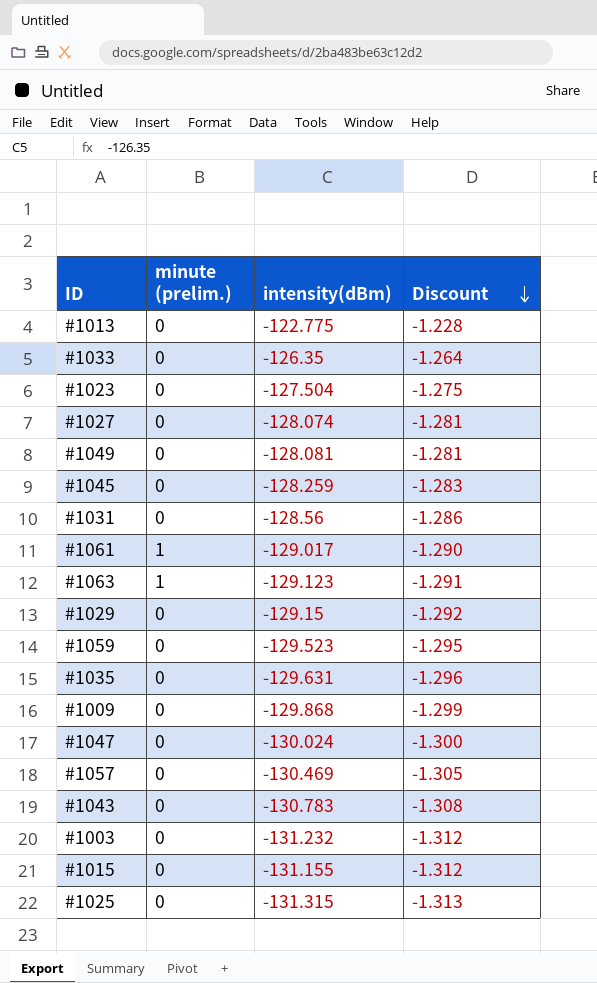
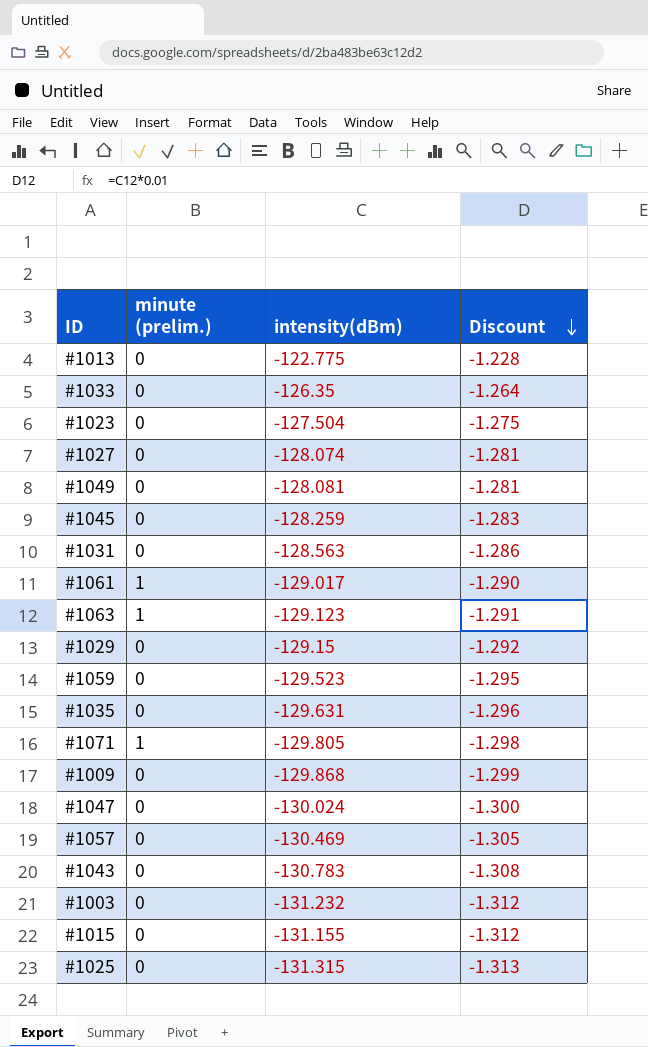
#1031 | intensity(dBm): -128.56 -> -128.563
row #1071: none -> 1 | -129.805 | -1.298

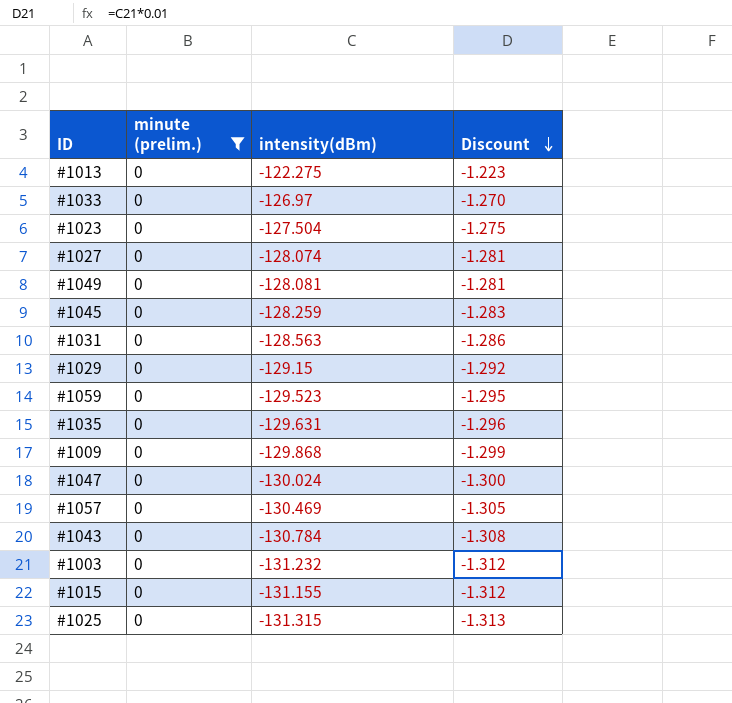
filter: none -> minute (prelim.) = 0
#1013 | intensity(dBm): -122.775 -> -122.275
#1013 | Discount: -1.228 -> -1.223
#1033 | intensity(dBm): -126.35 -> -126.97
#1033 | Discount: -1.264 -> -1.270
#1043 | intensity(dBm): -130.783 -> -130.784

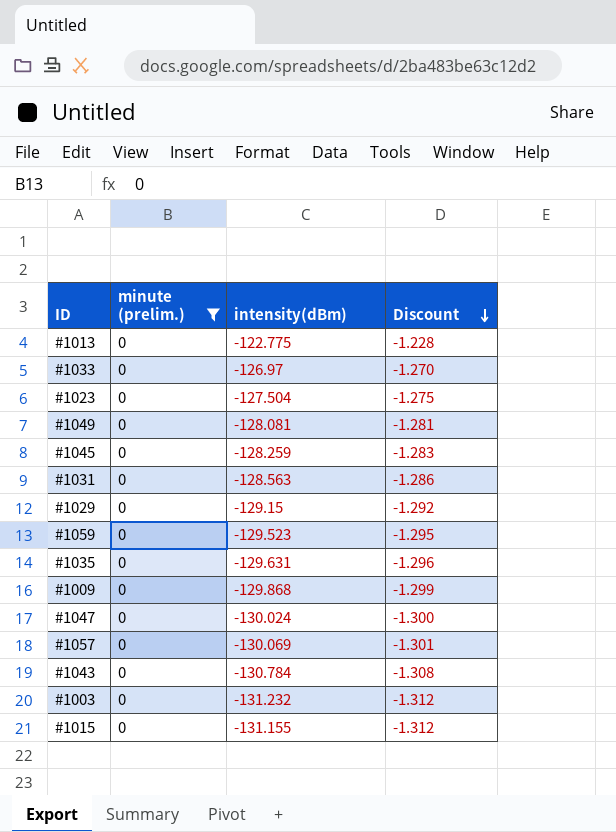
row #1027: 0 | -128.074 | -1.281 -> none
row #1025: 0 | -131.315 | -1.313 -> none
#1013 | intensity(dBm): -122.275 -> -122.775
#1013 | Discount: -1.223 -> -1.228
#1057 | intensity(dBm): -130.469 -> -130.069
#1057 | Discount: -1.305 -> -1.301

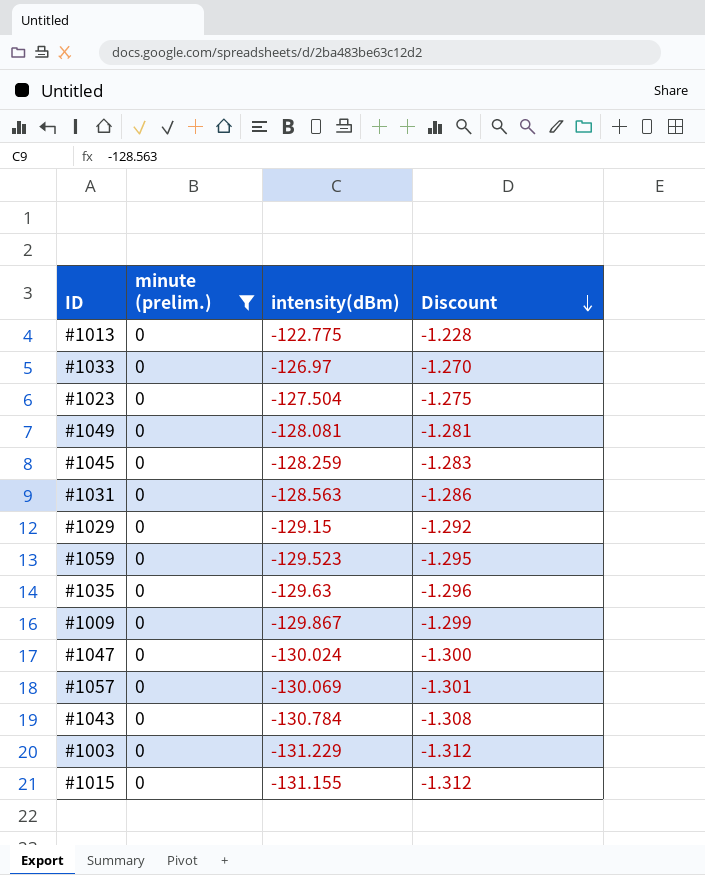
#1035 | intensity(dBm): -129.631 -> -129.63
#1009 | intensity(dBm): -129.868 -> -129.867
#1003 | intensity(dBm): -131.232 -> -131.229

